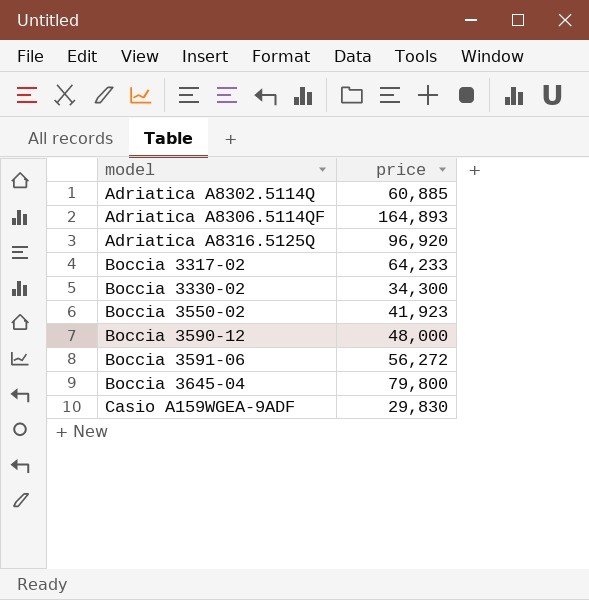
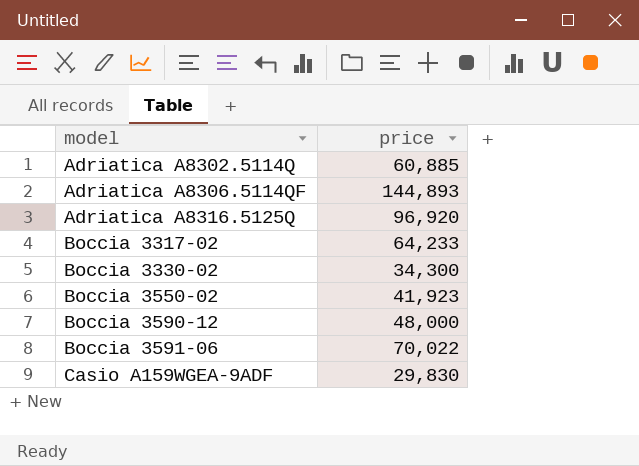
row Boccia 3645-04: 79,800 -> none
Adriatica A8306.5114QF | price: 164,893 -> 144,893
Boccia 3591-06 | price: 56,272 -> 70,022

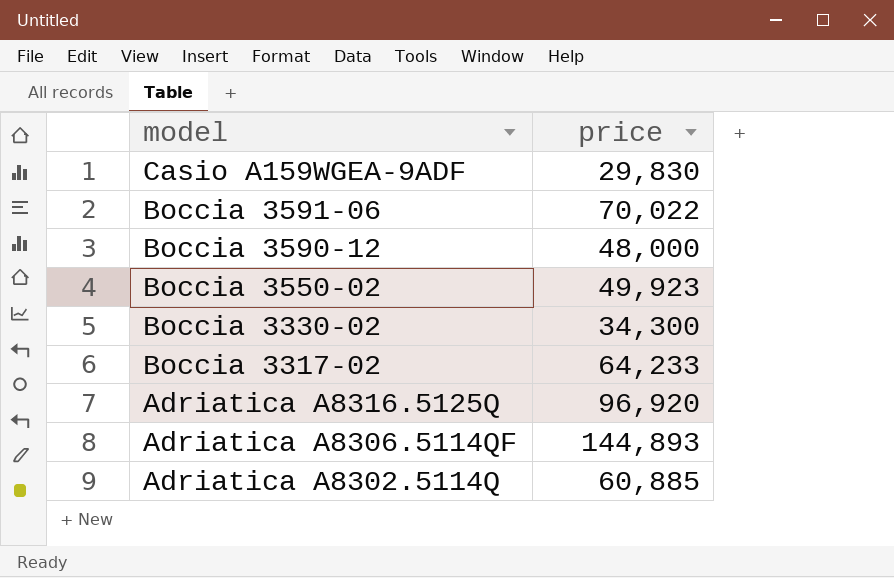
row order: model ascending -> model descending
Boccia 3550-02 | price: 41,923 -> 49,923

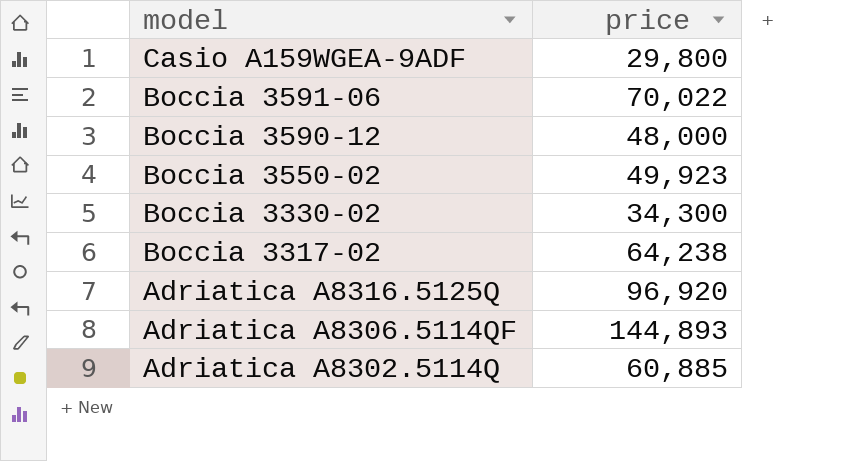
Casio A159WGEA-9ADF | price: 29,830 -> 29,800
Boccia 3317-02 | price: 64,233 -> 64,238

